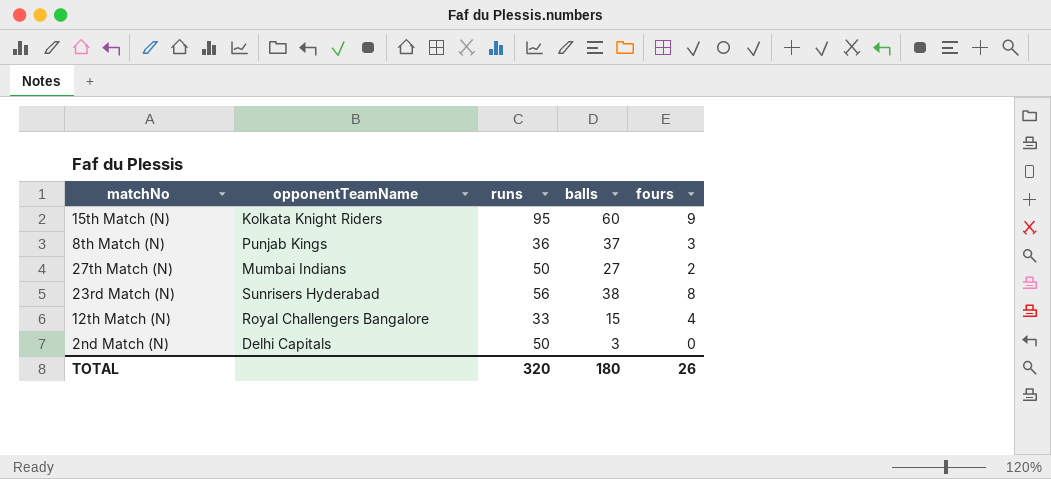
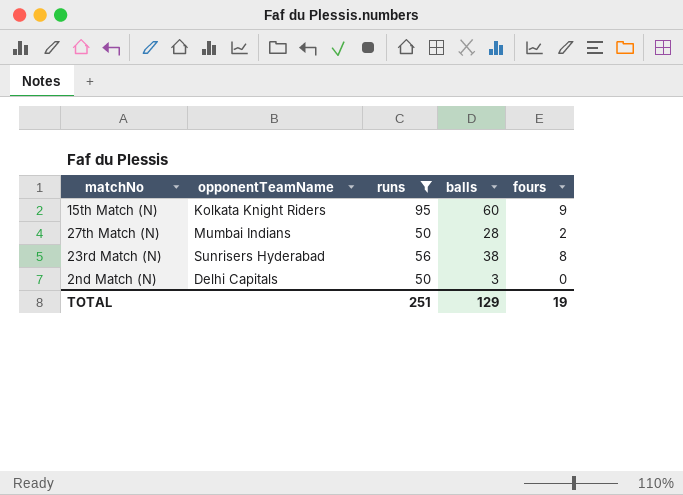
filter: none -> runs >= 50
27th Match (N) | balls: 27 -> 28
TOTAL | runs: 320 -> 251
TOTAL | balls: 180 -> 129
TOTAL | fours: 26 -> 19

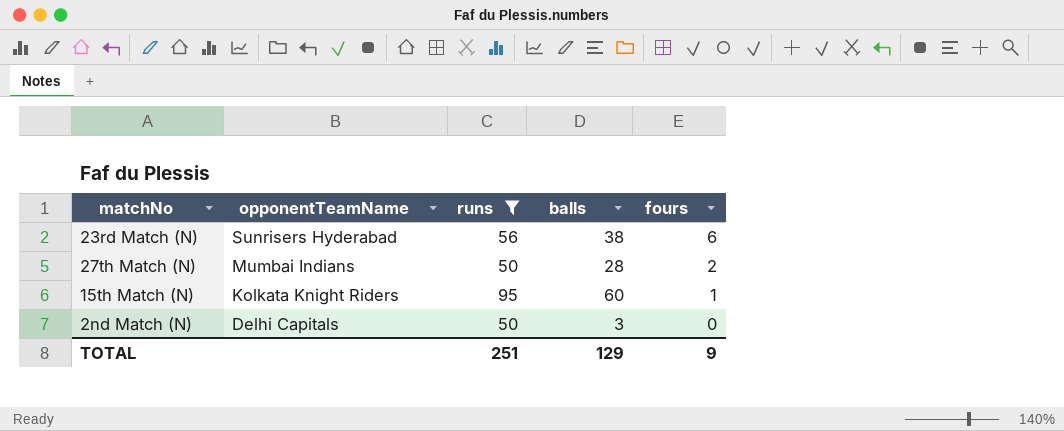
row order: none -> opponentTeamName descending
23rd Match (N) | fours: 8 -> 6
15th Match (N) | fours: 9 -> 1
TOTAL | fours: 19 -> 9

